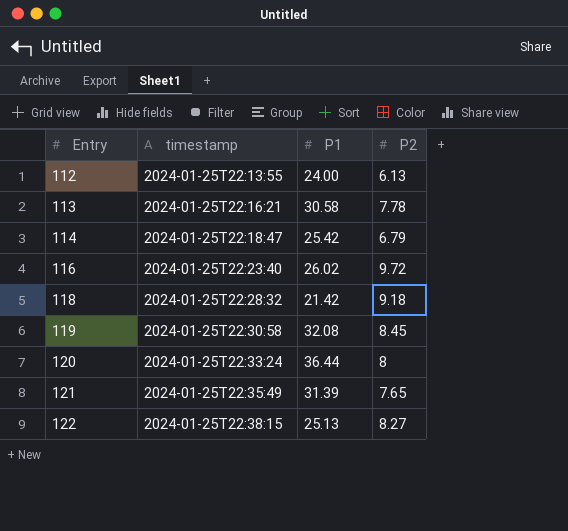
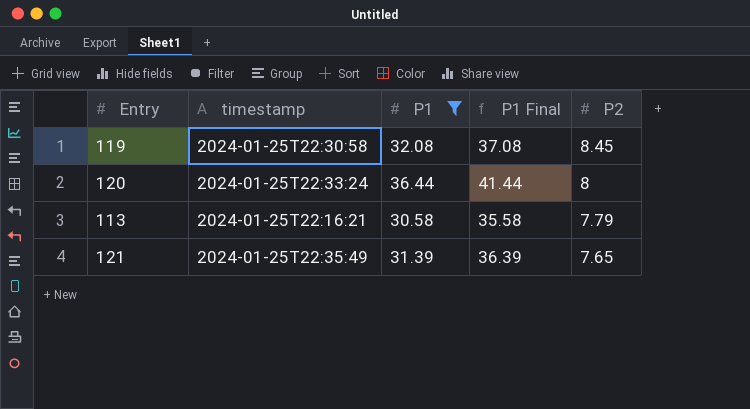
filter: none -> P1 >= 30.58
row order: Entry ascending -> P2 descending
column P1 Final | formula: none -> [P1] + 5
113 | P2: 7.78 -> 7.79

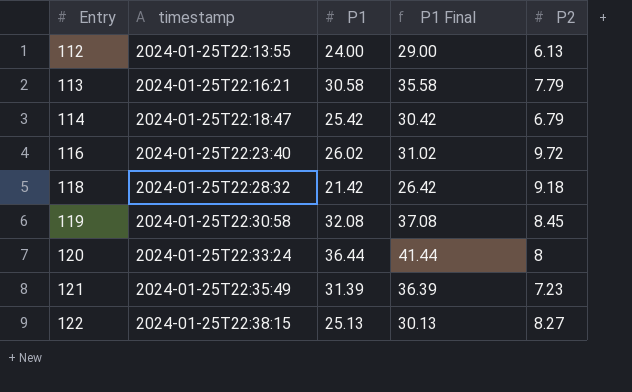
filter: P1 >= 30.58 -> none
row order: P2 descending -> Entry ascending
121 | P2: 7.65 -> 7.23

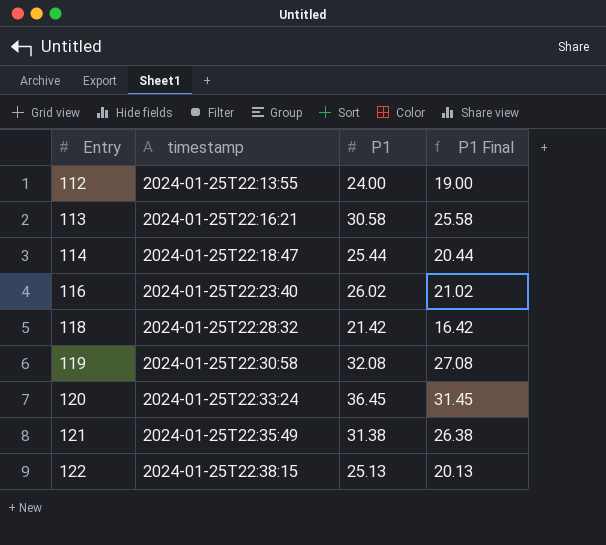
column P2 | position: 5 -> none
column P1 Final | formula: [P1] + 5 -> [P1] - 5
114 | P1: 25.42 -> 25.44
120 | P1: 36.44 -> 36.45
121 | P1: 31.39 -> 31.38

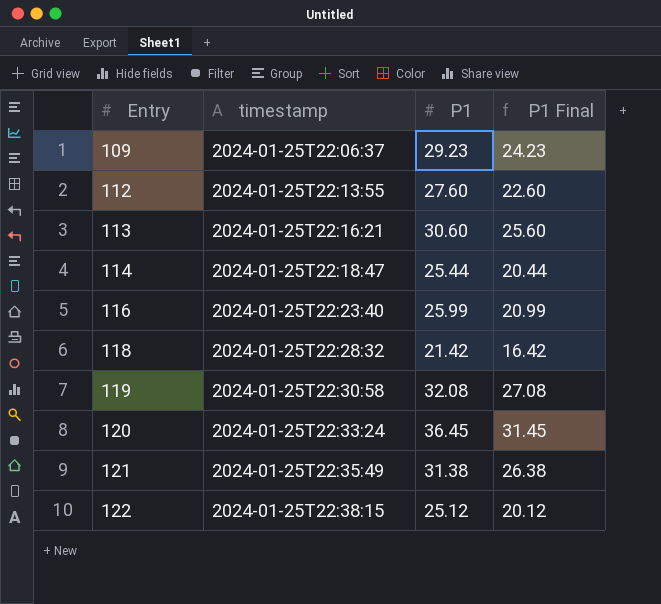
row 109: none -> 2024-01-25T22:06:37 | 29.23 | 24.23
112 | P1: 24.00 -> 27.60
112 | P1 Final: 19.00 -> 22.60
113 | P1: 30.58 -> 30.60
113 | P1 Final: 25.58 -> 25.60
116 | P1: 26.02 -> 25.99
116 | P1 Final: 21.02 -> 20.99
122 | P1: 25.13 -> 25.12
122 | P1 Final: 20.13 -> 20.12

